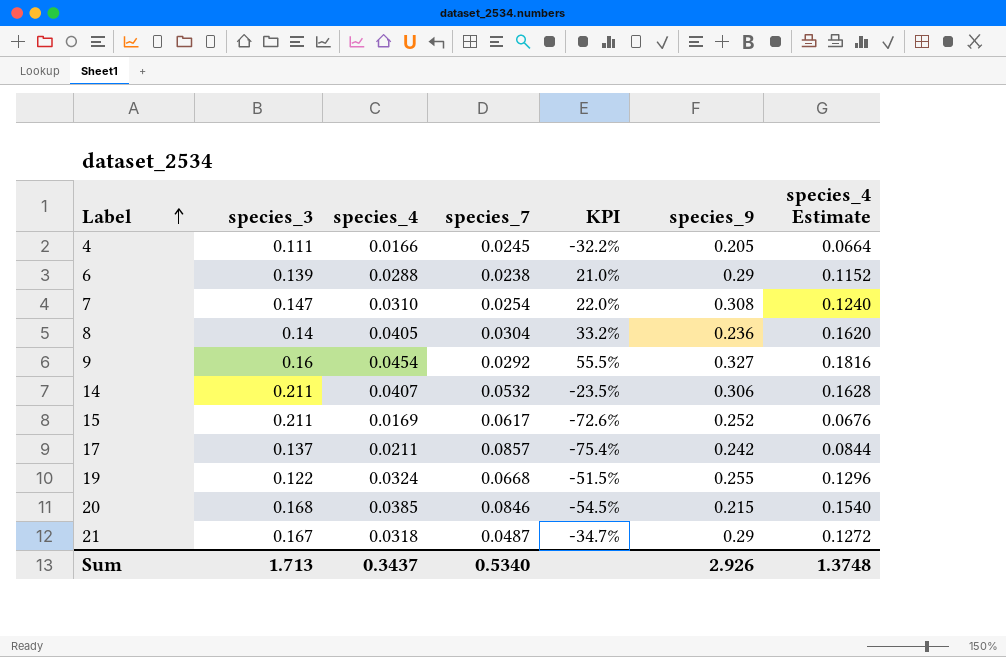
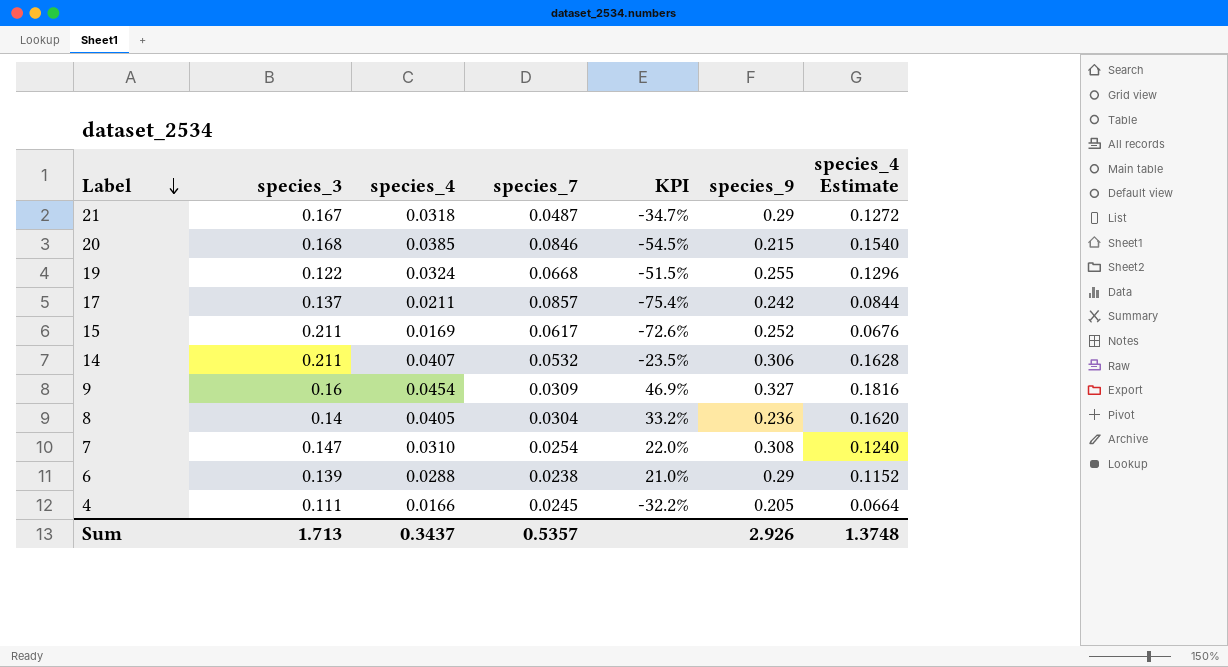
row order: Label ascending -> Label descending
9 | species_7: 0.0292 -> 0.0309
9 | KPI: 55.5% -> 46.9%
Sum | species_7: 0.5340 -> 0.5357

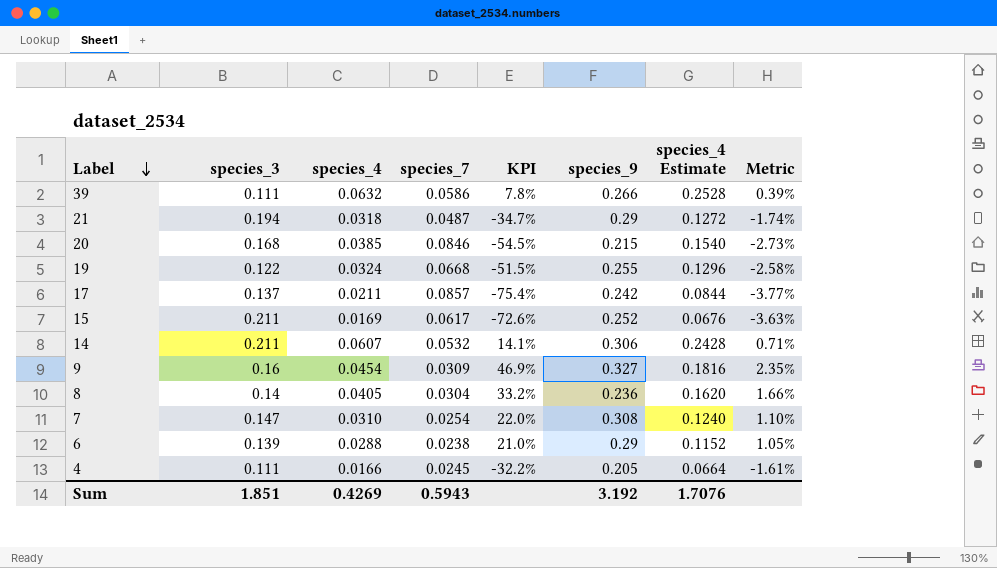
column Metric | formula: none -> [KPI] * 0.05
row 39: none -> 0.111 | 0.0632 | 0.0586 | 7.8% | 0.266 | 0.2528 | 0.39%
21 | species_3: 0.167 -> 0.194
14 | species_4: 0.0407 -> 0.0607
14 | KPI: -23.5% -> 14.1%
14 | species_4 Estimate: 0.1628 -> 0.2428
Sum | species_3: 1.713 -> 1.851
Sum | species_4: 0.3437 -> 0.4269
Sum | species_7: 0.5357 -> 0.5943
Sum | species_9: 2.926 -> 3.192
Sum | species_4 Estimate: 1.3748 -> 1.7076

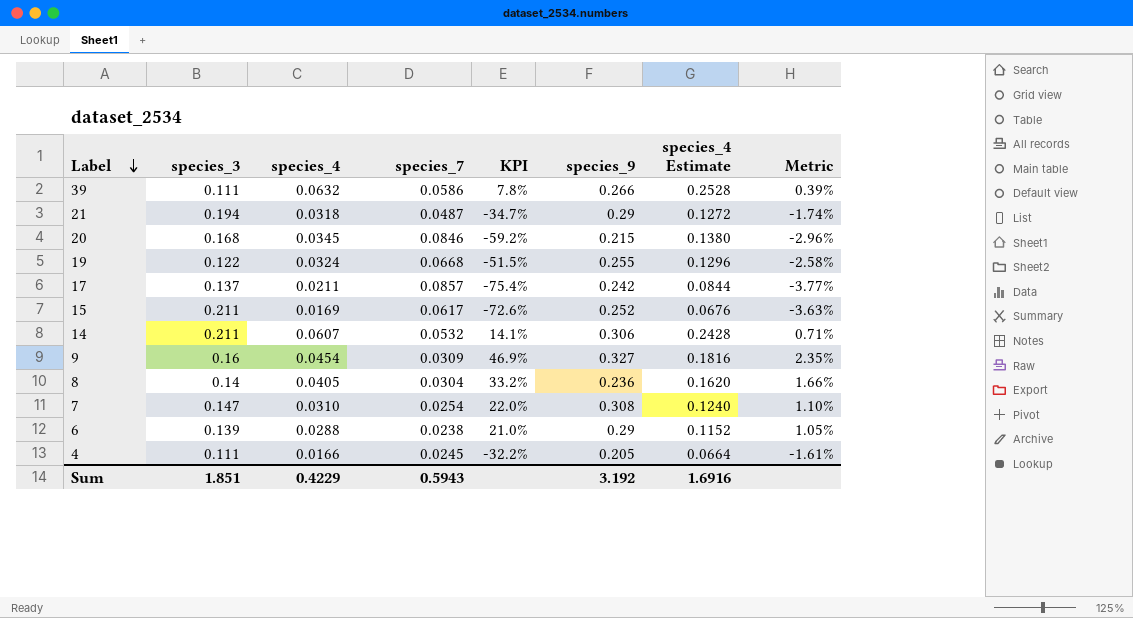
20 | species_4: 0.0385 -> 0.0345
20 | KPI: -54.5% -> -59.2%
20 | species_4 Estimate: 0.1540 -> 0.1380
20 | Metric: -2.73% -> -2.96%
Sum | species_4: 0.4269 -> 0.4229
Sum | species_4 Estimate: 1.7076 -> 1.6916

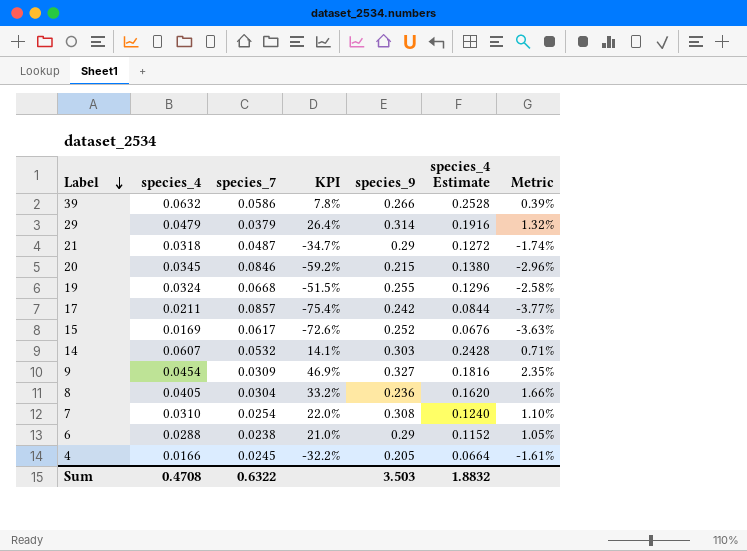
column species_3 | position: 2 -> none
row 29: none -> 0.0479 | 0.0379 | 26.4% | 0.314 | 0.1916 | 1.32%
14 | species_9: 0.306 -> 0.303
Sum | species_4: 0.4229 -> 0.4708
Sum | species_7: 0.5943 -> 0.6322
Sum | species_9: 3.192 -> 3.503
Sum | species_4 Estimate: 1.6916 -> 1.8832

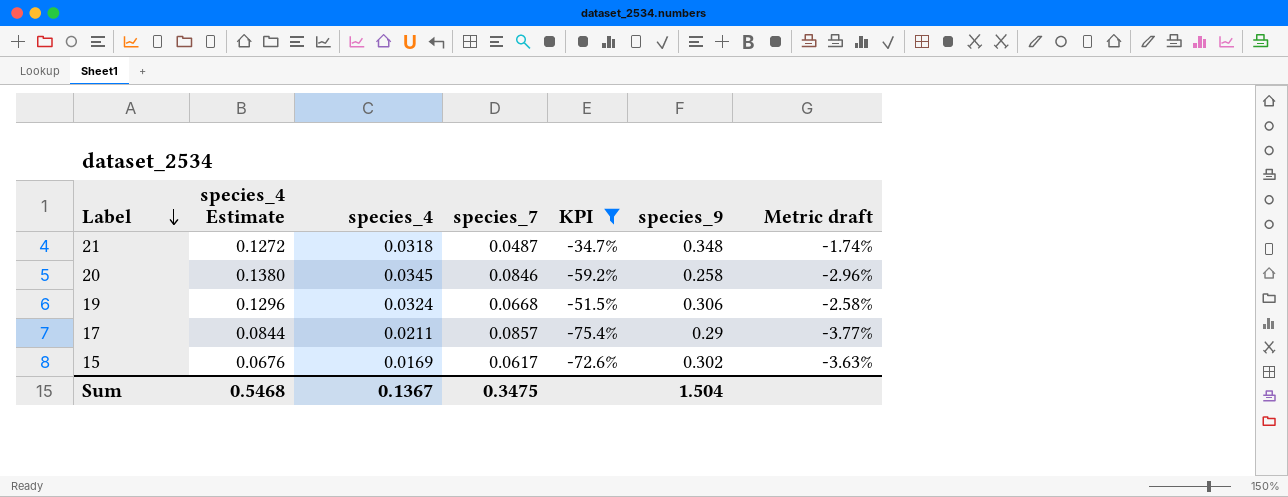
filter: none -> KPI <= -34.7%
column species_4 Estimate | position: 6 -> 2
column name: Metric -> Metric draft
21 | species_9: 0.29 -> 0.348
20 | species_9: 0.215 -> 0.258
19 | species_9: 0.255 -> 0.306
17 | species_9: 0.242 -> 0.29
15 | species_9: 0.252 -> 0.302
Sum | species_4 Estimate: 1.8832 -> 0.5468
Sum | species_4: 0.4708 -> 0.1367
Sum | species_7: 0.6322 -> 0.3475
Sum | species_9: 3.503 -> 1.504

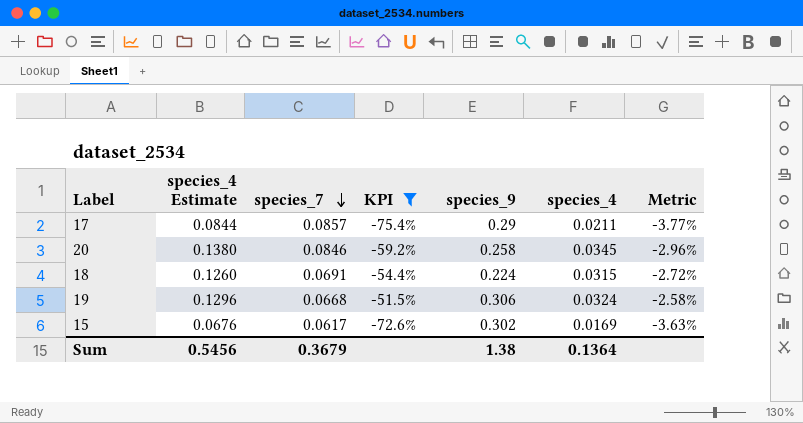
row order: Label descending -> species_7 descending
column species_4 | position: 3 -> 6
column name: Metric draft -> Metric
row 21: 0.1272 | 0.0318 | 0.0487 | -34.7% | 0.348 | -1.74% -> none
row 18: none -> 0.1260 | 0.0691 | -54.4% | 0.224 | 0.0315 | -2.72%
Sum | species_4 Estimate: 0.5468 -> 0.5456
Sum | species_7: 0.3475 -> 0.3679
Sum | species_9: 1.504 -> 1.38
Sum | species_4: 0.1367 -> 0.1364

